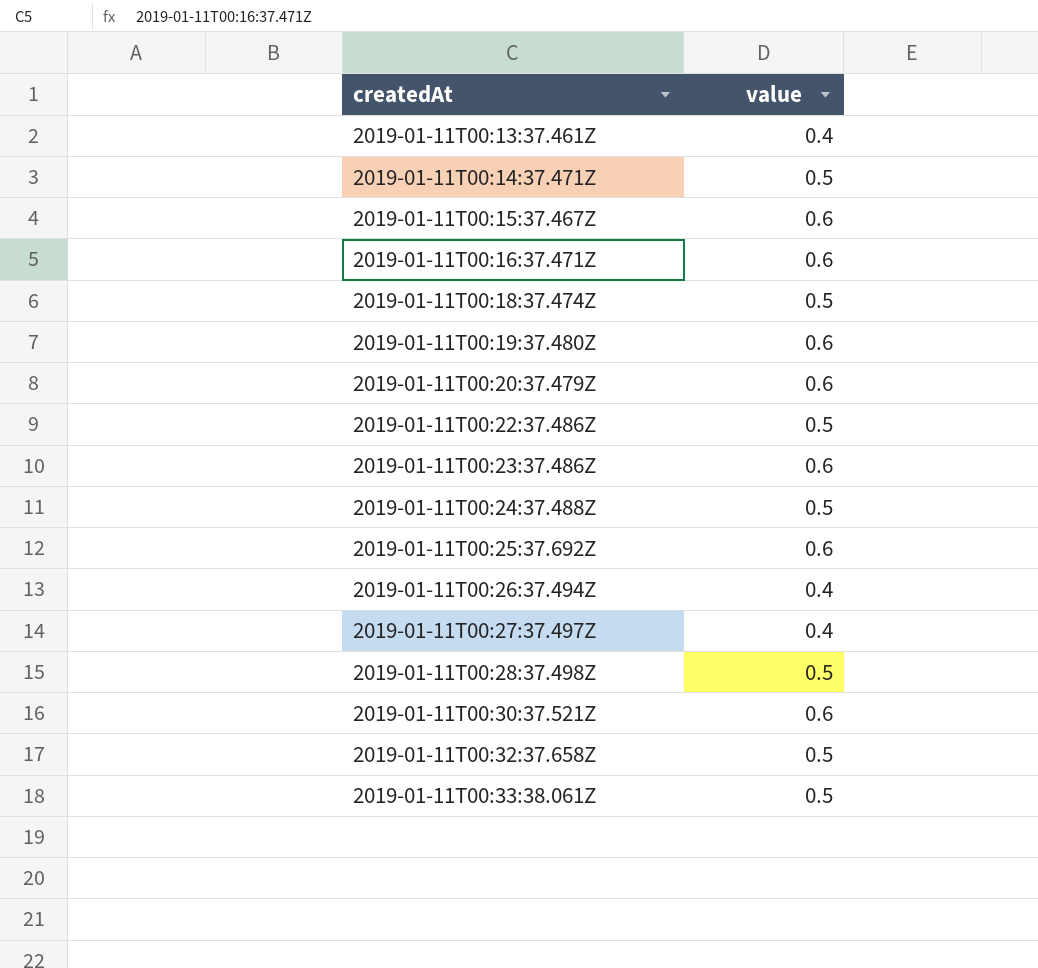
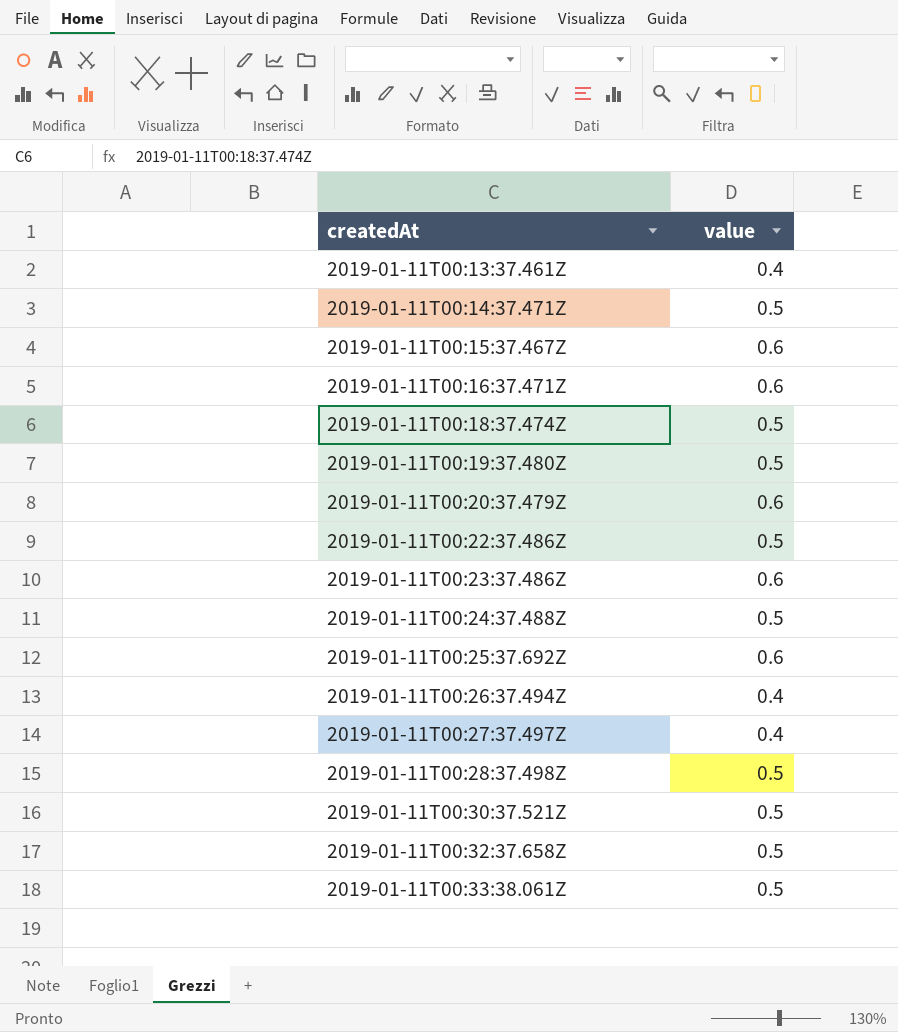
2019-01-11T00:19:37.480Z | value: 0.6 -> 0.5
2019-01-11T00:30:37.521Z | value: 0.6 -> 0.5

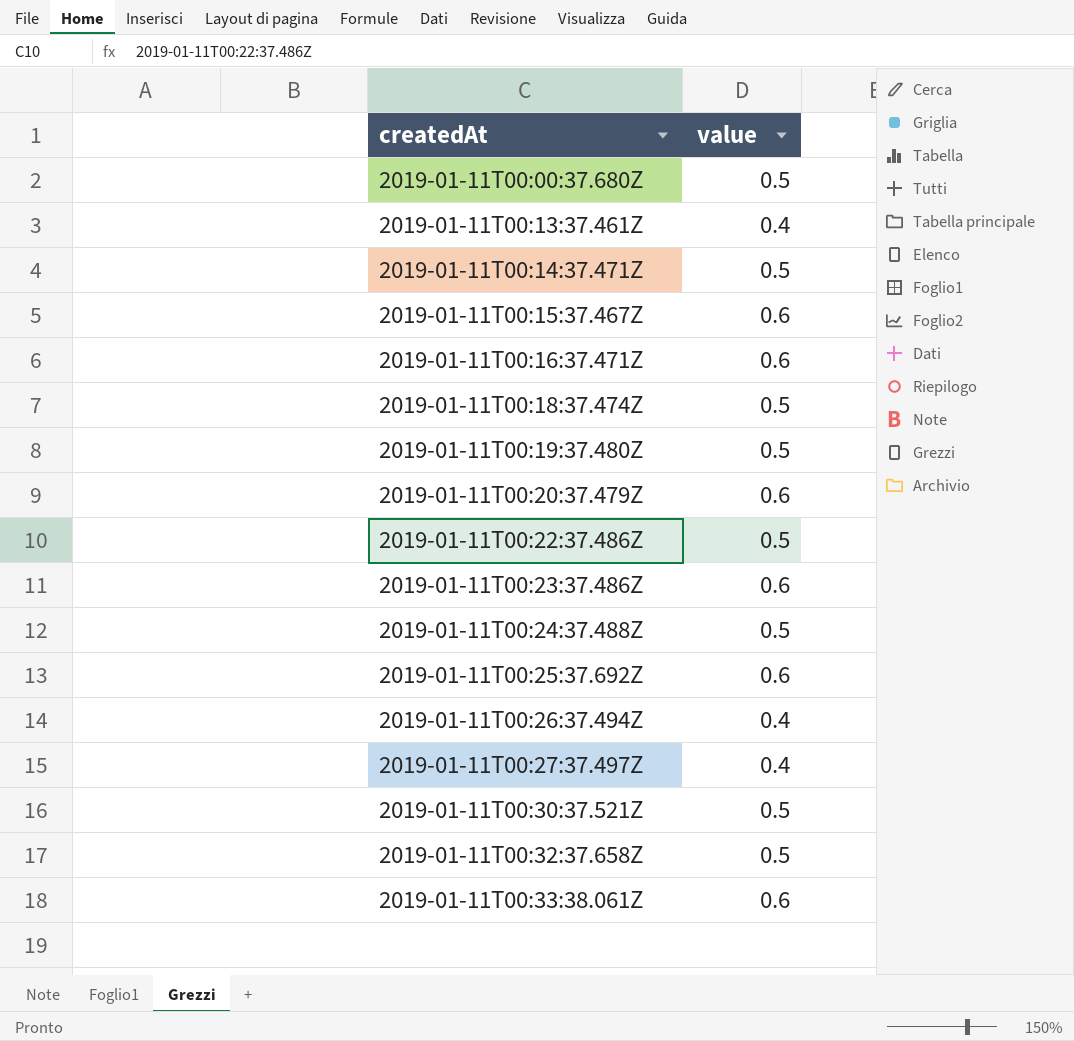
row 2019-01-11T00:28:37.498Z: 0.5 -> none
row 2019-01-11T00:00:37.680Z: none -> 0.5
2019-01-11T00:33:38.061Z | value: 0.5 -> 0.6

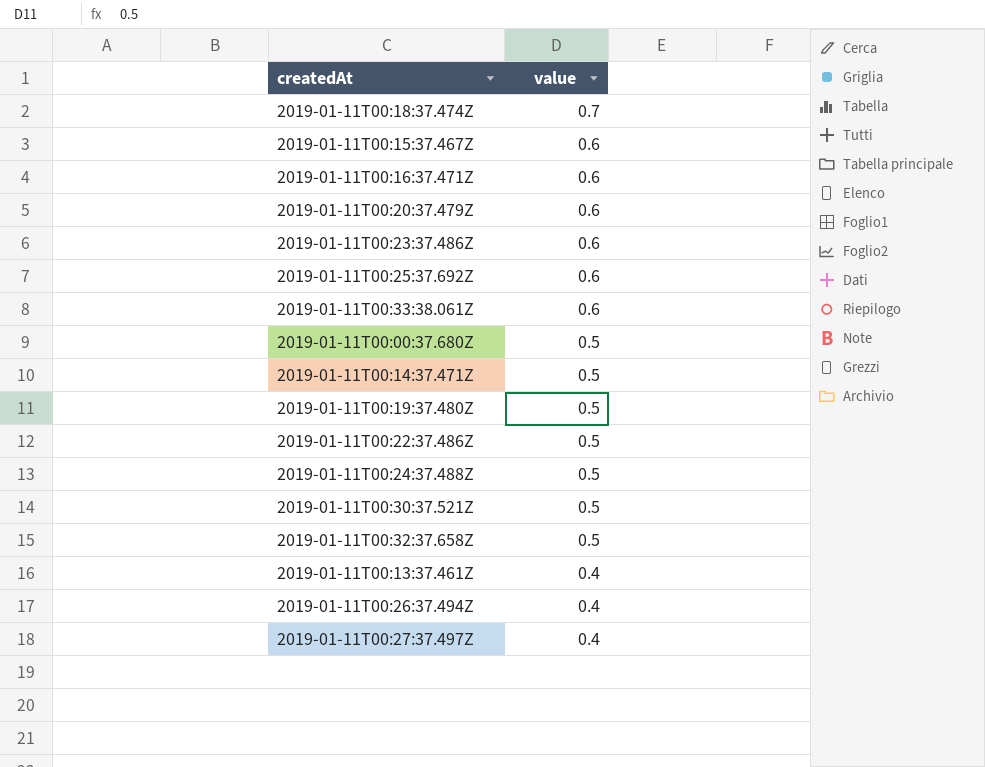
row order: createdAt ascending -> value descending
2019-01-11T00:18:37.474Z | value: 0.5 -> 0.7

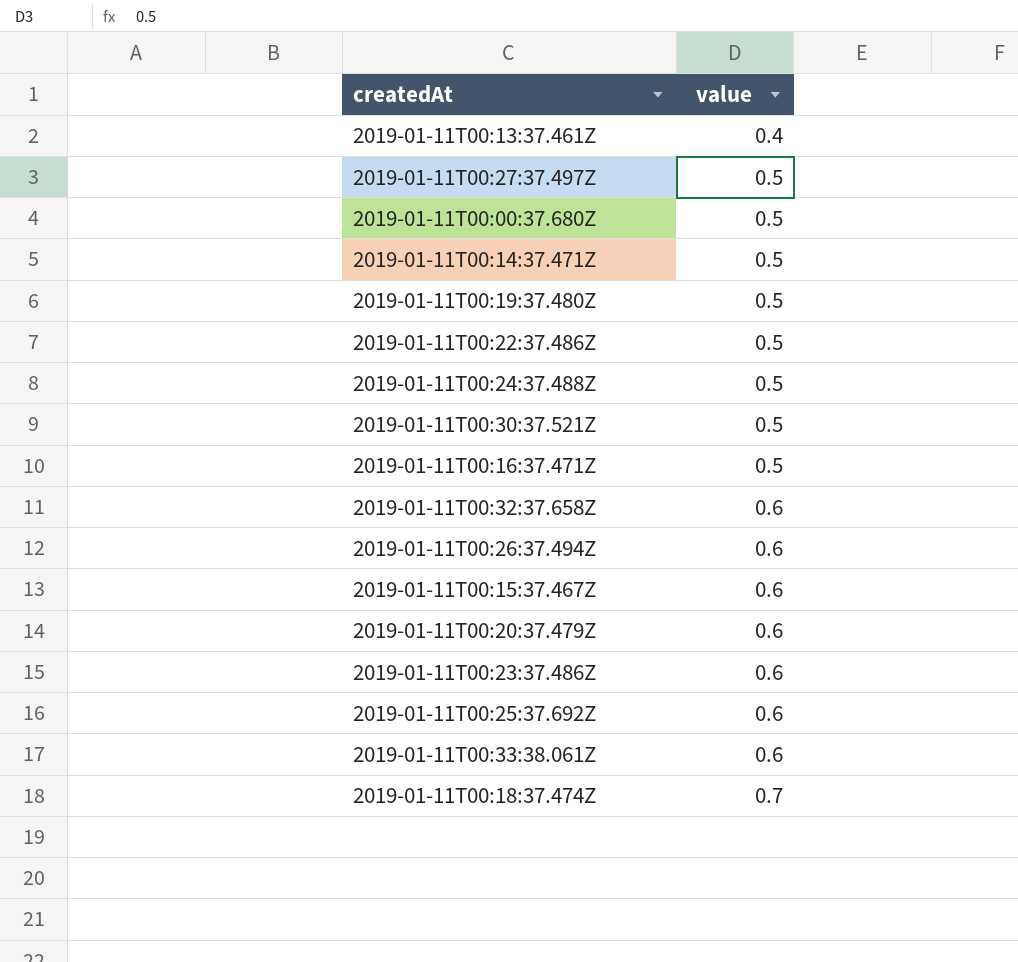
row order: value descending -> value ascending
2019-01-11T00:27:37.497Z | value: 0.4 -> 0.5
2019-01-11T00:16:37.471Z | value: 0.6 -> 0.5
2019-01-11T00:32:37.658Z | value: 0.5 -> 0.6
2019-01-11T00:26:37.494Z | value: 0.4 -> 0.6

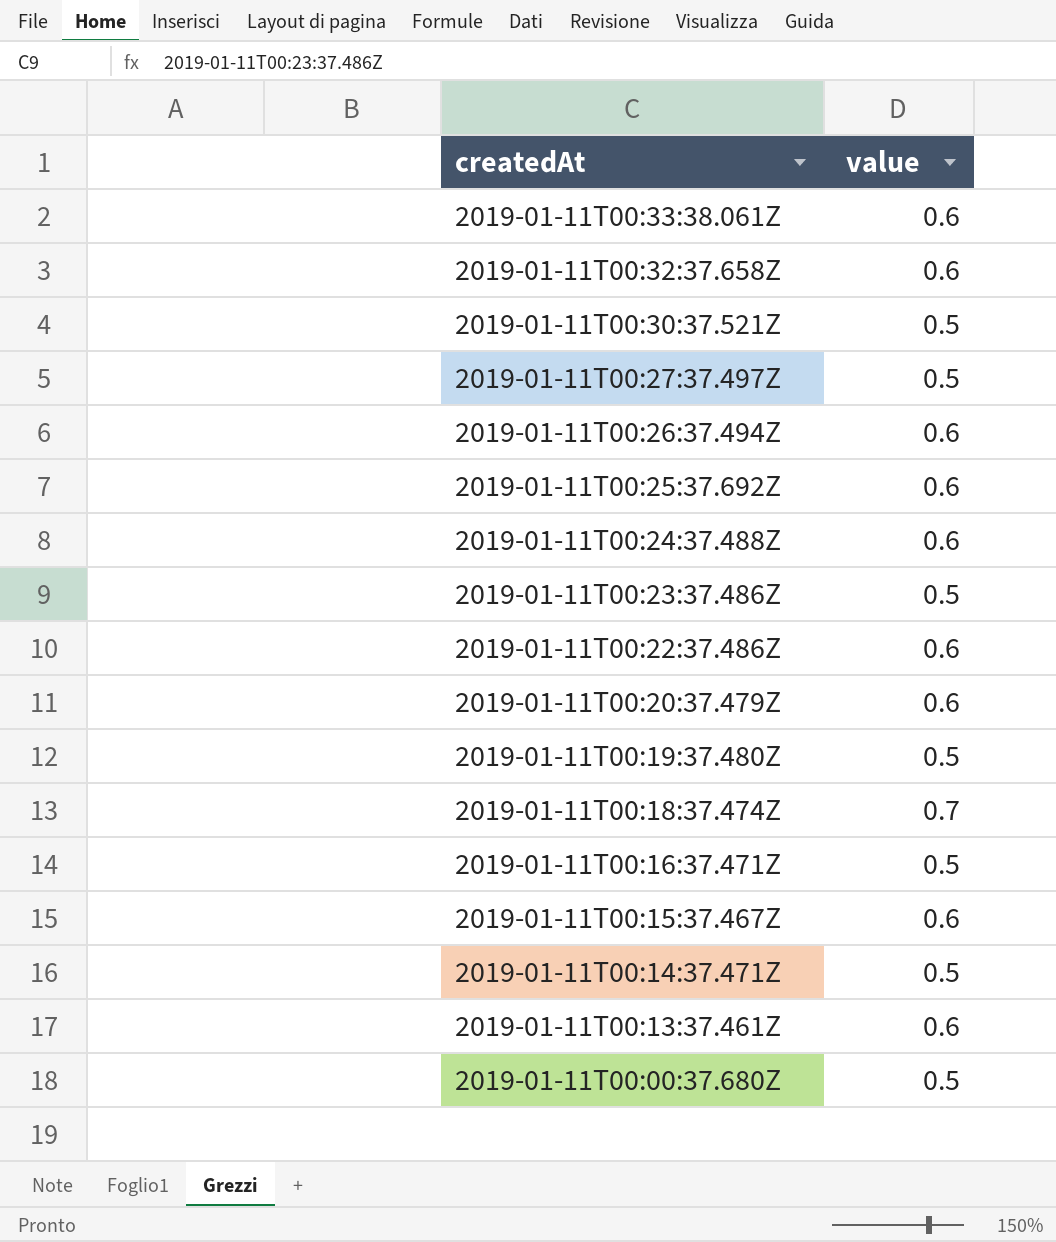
row order: value ascending -> createdAt descending
2019-01-11T00:24:37.488Z | value: 0.5 -> 0.6
2019-01-11T00:23:37.486Z | value: 0.6 -> 0.5
2019-01-11T00:22:37.486Z | value: 0.5 -> 0.6
2019-01-11T00:13:37.461Z | value: 0.4 -> 0.6

